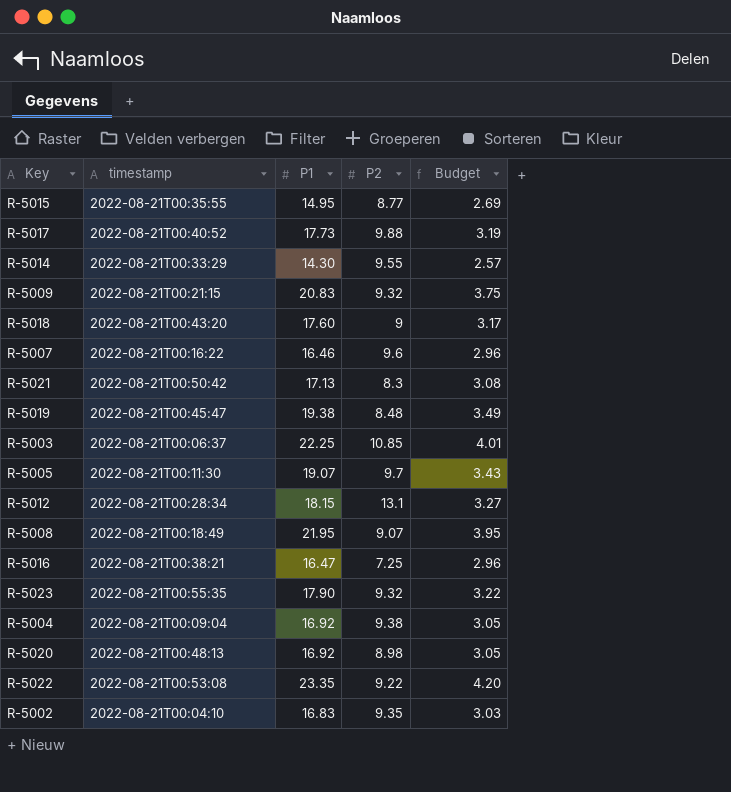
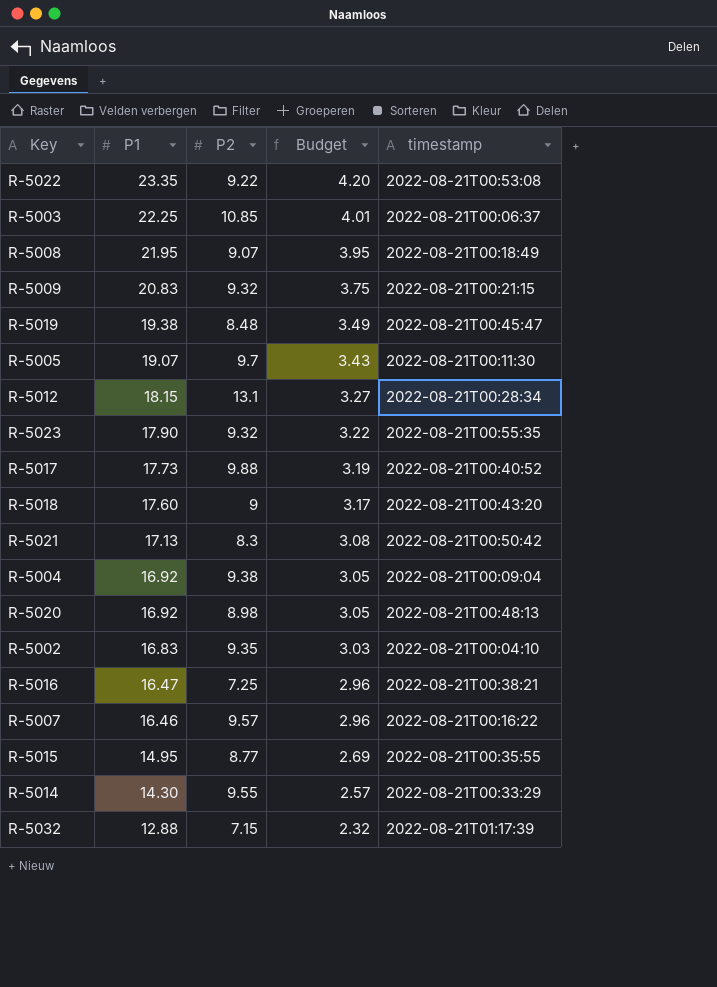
row order: none -> P1 descending
column timestamp | position: 2 -> 5
R-5007 | P2: 9.6 -> 9.57
row R-5032: none -> 12.88 | 7.15 | 2.32 | 2022-08-21T01:17:39

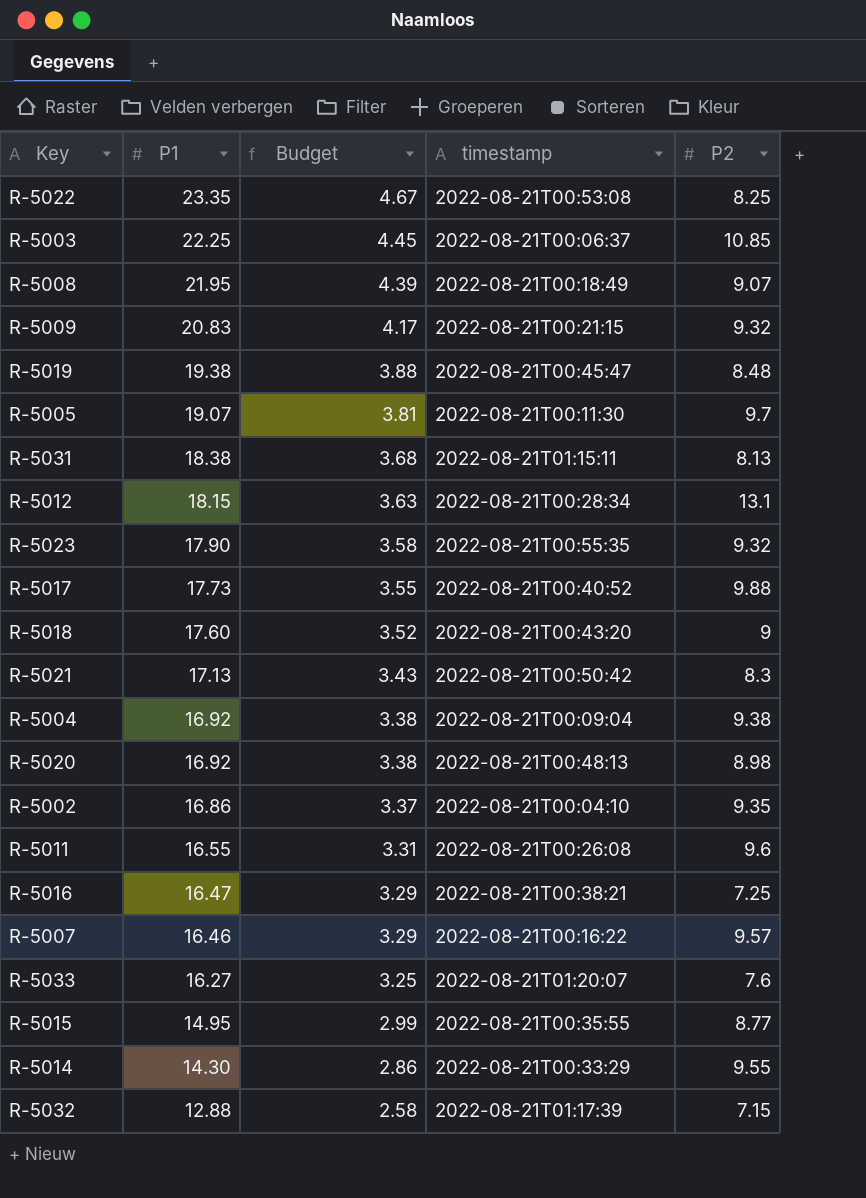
column Budget | formula: [P1] * 0.18 -> [P1] * 0.2
column P2 | position: 3 -> 5
R-5022 | P2: 9.22 -> 8.25
row R-5031: none -> 18.38 | 3.68 | 2022-08-21T01:15:11 | 8.13
R-5002 | P1: 16.83 -> 16.86
row R-5011: none -> 16.55 | 3.31 | 2022-08-21T00:26:08 | 9.6
row R-5033: none -> 16.27 | 3.25 | 2022-08-21T01:20:07 | 7.6

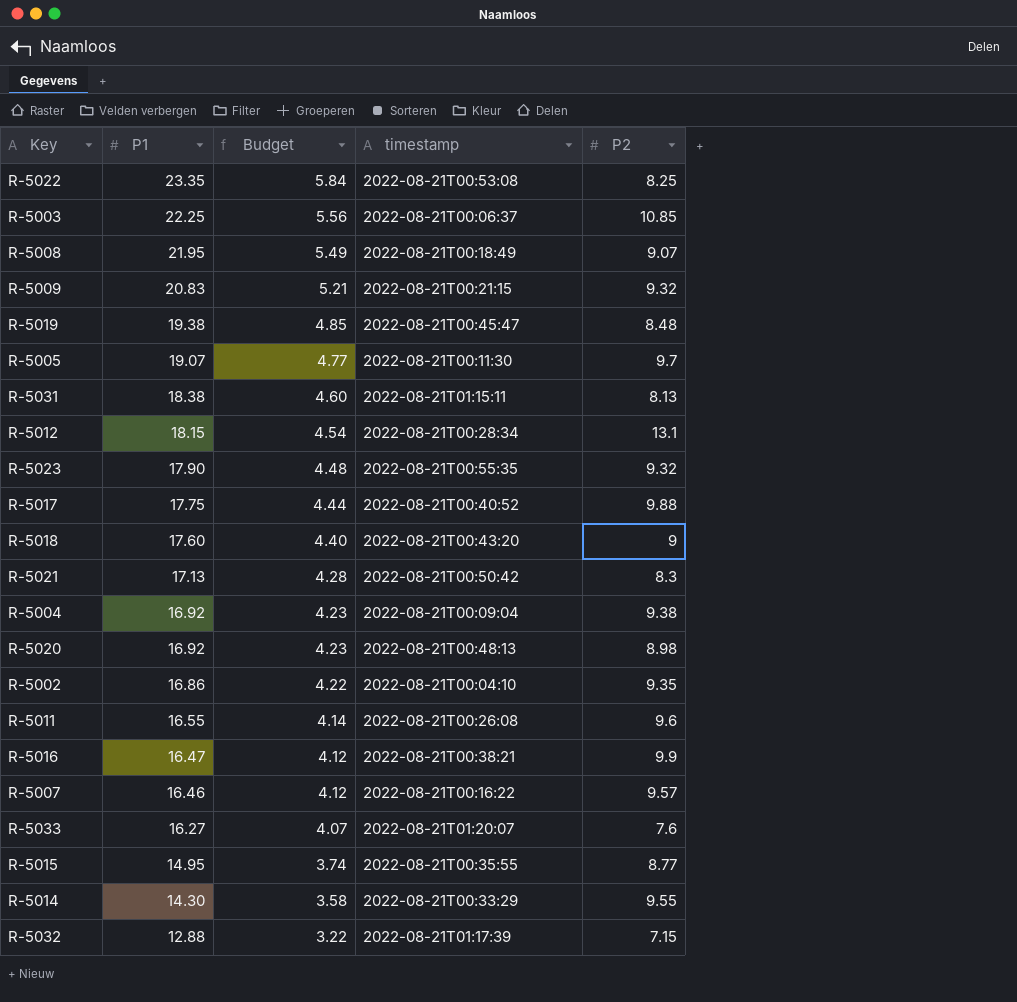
column Budget | formula: [P1] * 0.2 -> [P1] * 0.25
R-5017 | P1: 17.73 -> 17.75
R-5016 | P2: 7.25 -> 9.9

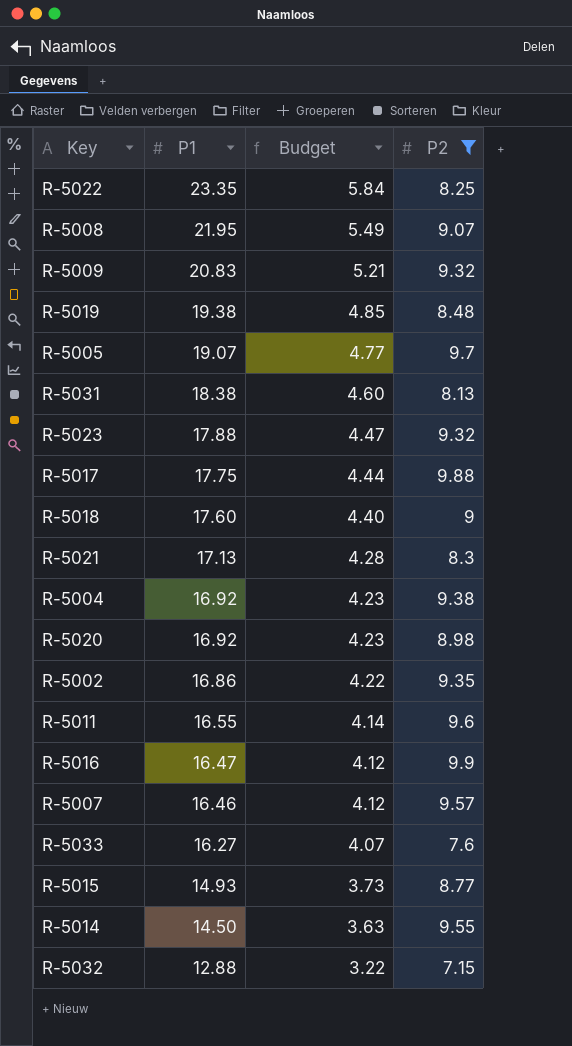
filter: none -> P2 <= 9.9
column timestamp | position: 4 -> none
R-5023 | P1: 17.90 -> 17.88
R-5023 | Budget: 4.48 -> 4.47
R-5015 | P1: 14.95 -> 14.93
R-5015 | Budget: 3.74 -> 3.73
R-5014 | P1: 14.30 -> 14.50
R-5014 | Budget: 3.58 -> 3.63

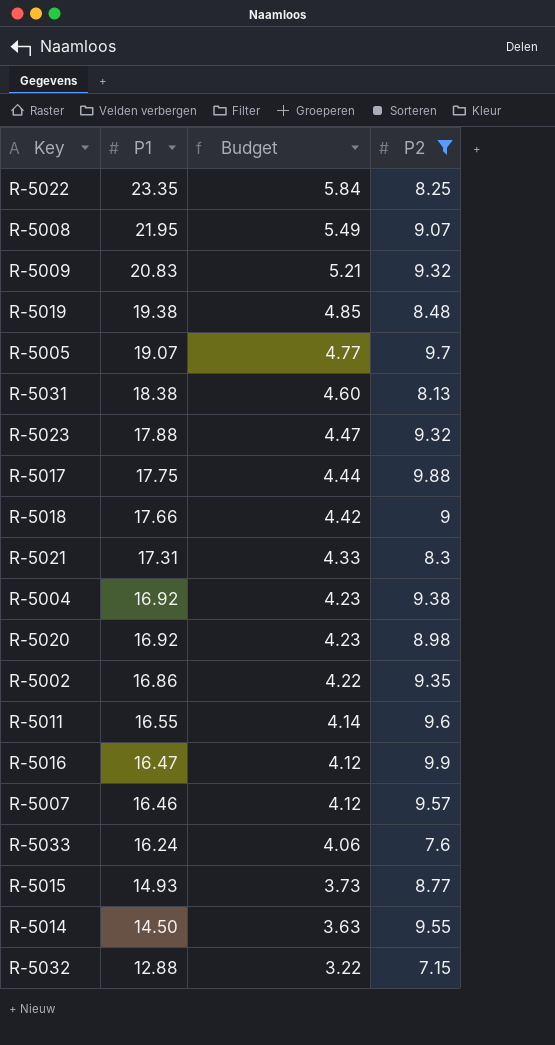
R-5018 | P1: 17.60 -> 17.66
R-5018 | Budget: 4.40 -> 4.42
R-5021 | P1: 17.13 -> 17.31
R-5021 | Budget: 4.28 -> 4.33
R-5033 | P1: 16.27 -> 16.24
R-5033 | Budget: 4.07 -> 4.06

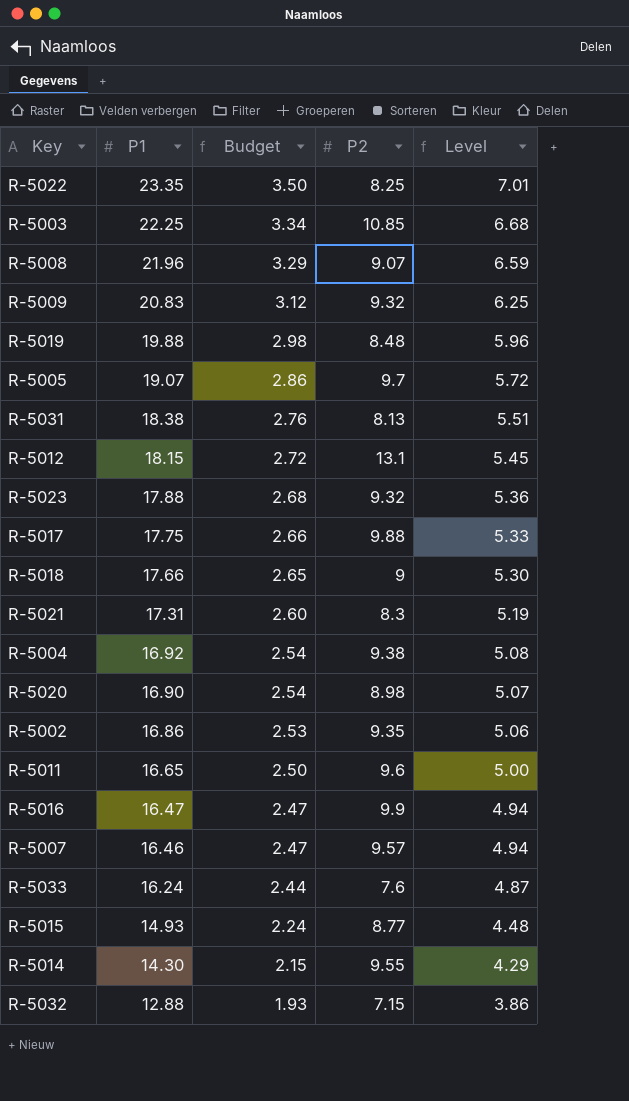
filter: P2 <= 9.9 -> none
column Budget | formula: [P1] * 0.25 -> [P1] * 0.15
column Level | formula: none -> [P1] * 0.3
R-5008 | P1: 21.95 -> 21.96
R-5019 | P1: 19.38 -> 19.88
R-5020 | P1: 16.92 -> 16.90
R-5011 | P1: 16.55 -> 16.65
R-5014 | P1: 14.50 -> 14.30

